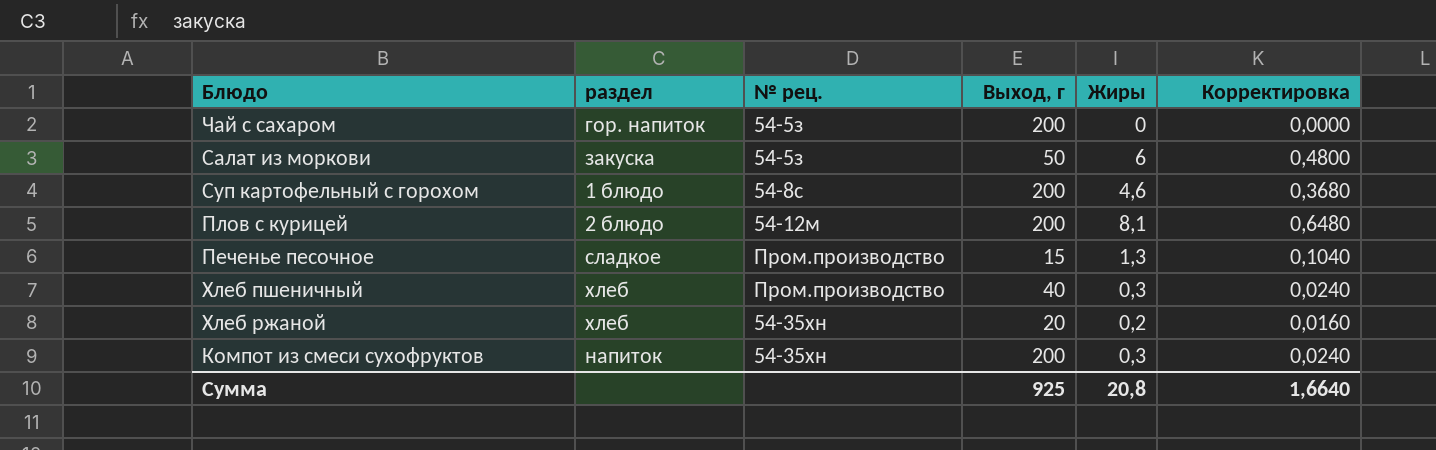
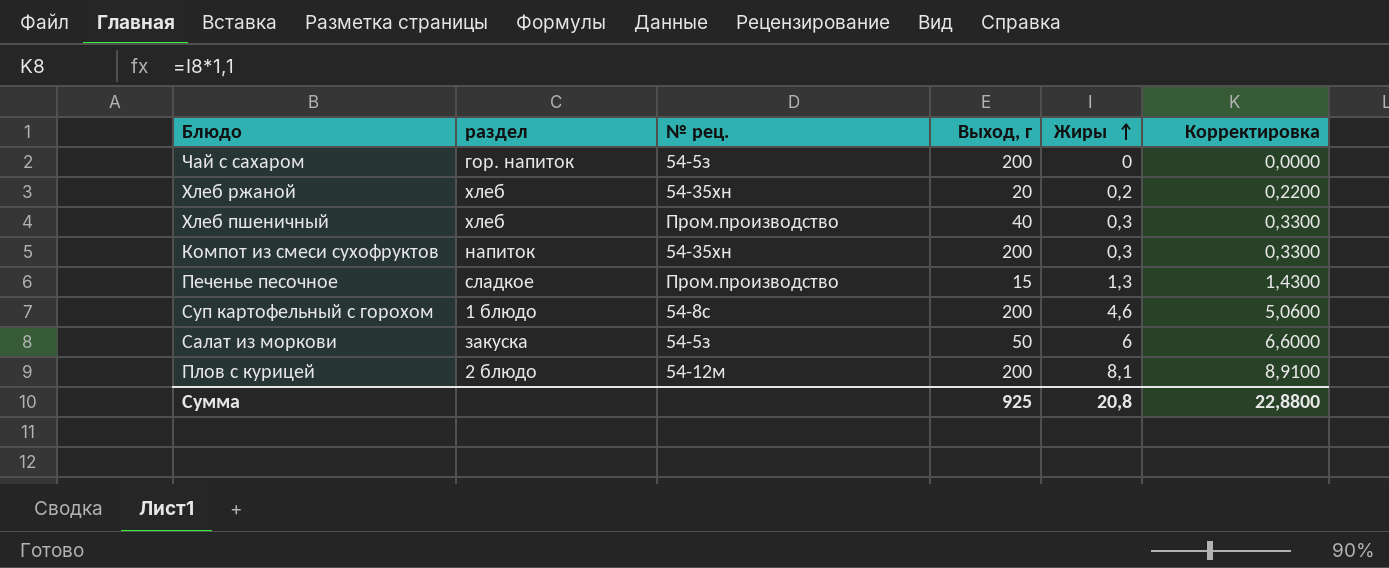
row order: none -> Жиры ascending
column Корректировка | formula: [Жиры] * 0,08 -> [Жиры] * 1,1
Сумма | Корректировка: 1,6640 -> 22,8800

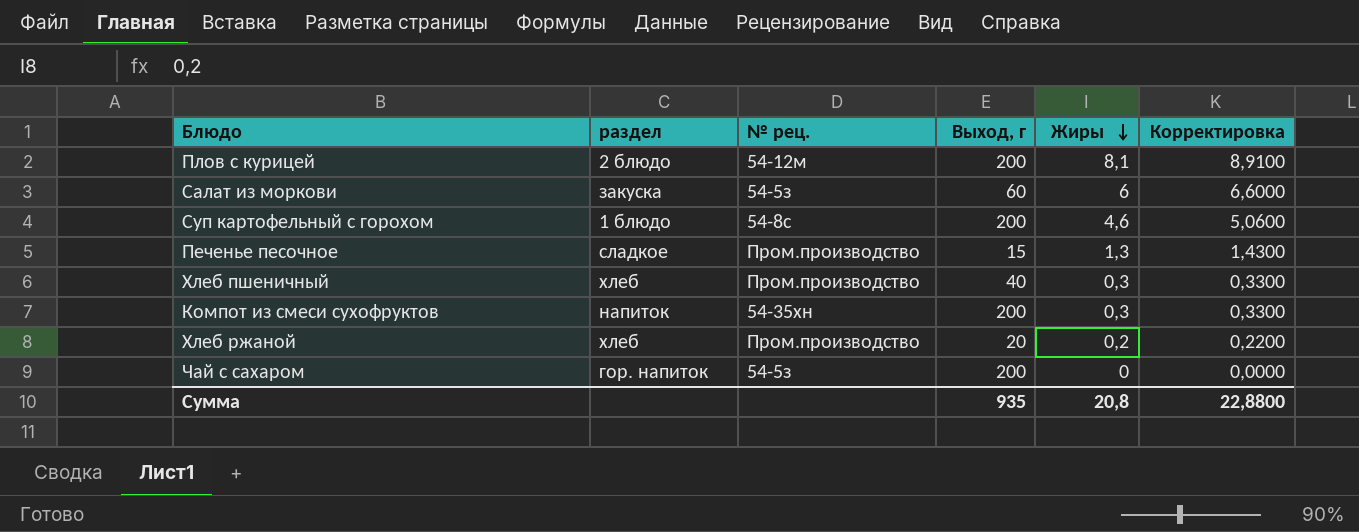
row order: Жиры ascending -> Жиры descending
Салат из моркови | Выход, г: 50 -> 60
Хлеб ржаной | № рец.: 54-35хн -> Пром.производство
Сумма | Выход, г: 925 -> 935

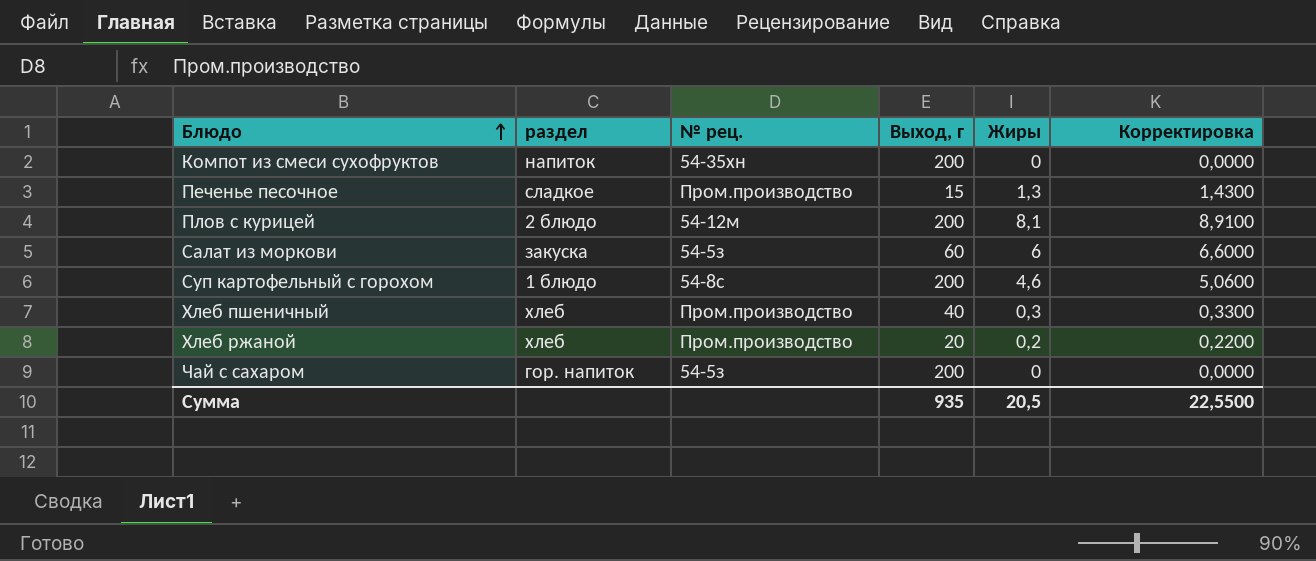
row order: Жиры descending -> Блюдо ascending
Компот из смеси сухофруктов | Жиры: 0,3 -> 0
Компот из смеси сухофруктов | Корректировка: 0,3300 -> 0,0000
Сумма | Жиры: 20,8 -> 20,5
Сумма | Корректировка: 22,8800 -> 22,5500

